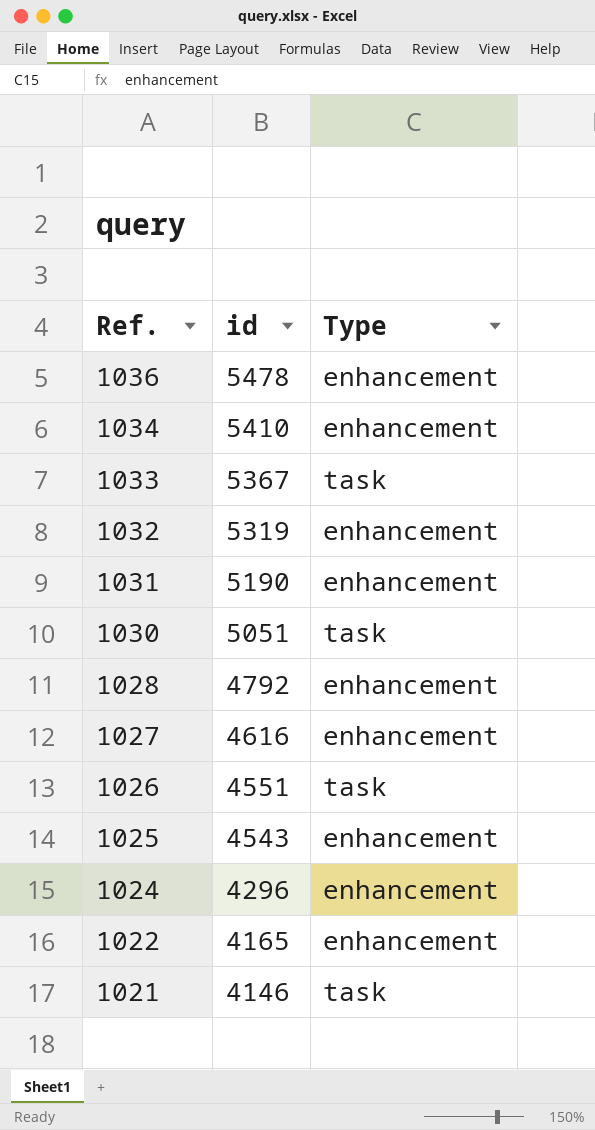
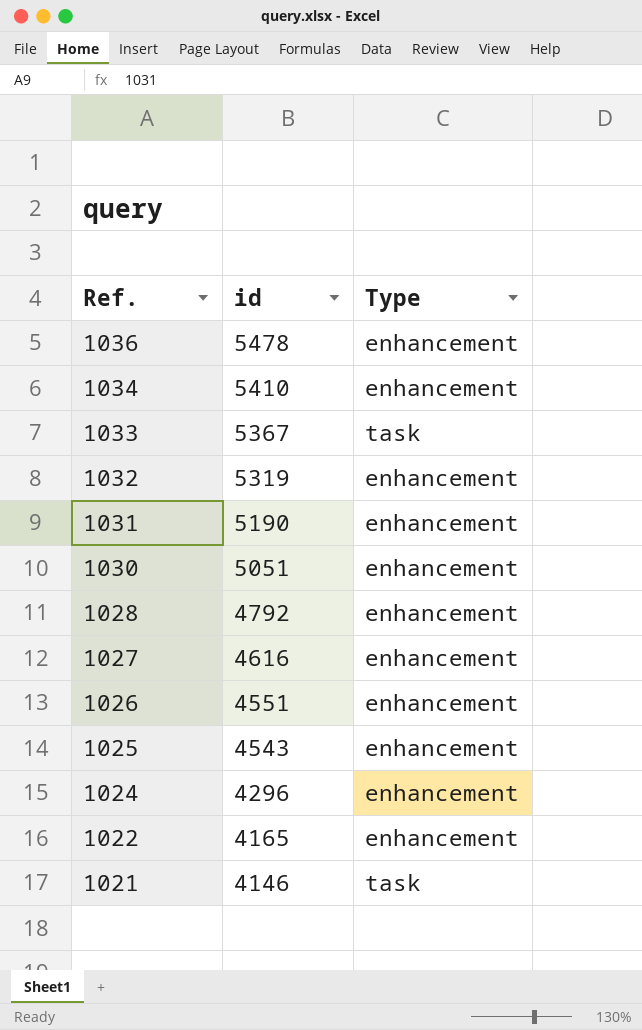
1030 | Type: task -> enhancement
1026 | Type: task -> enhancement

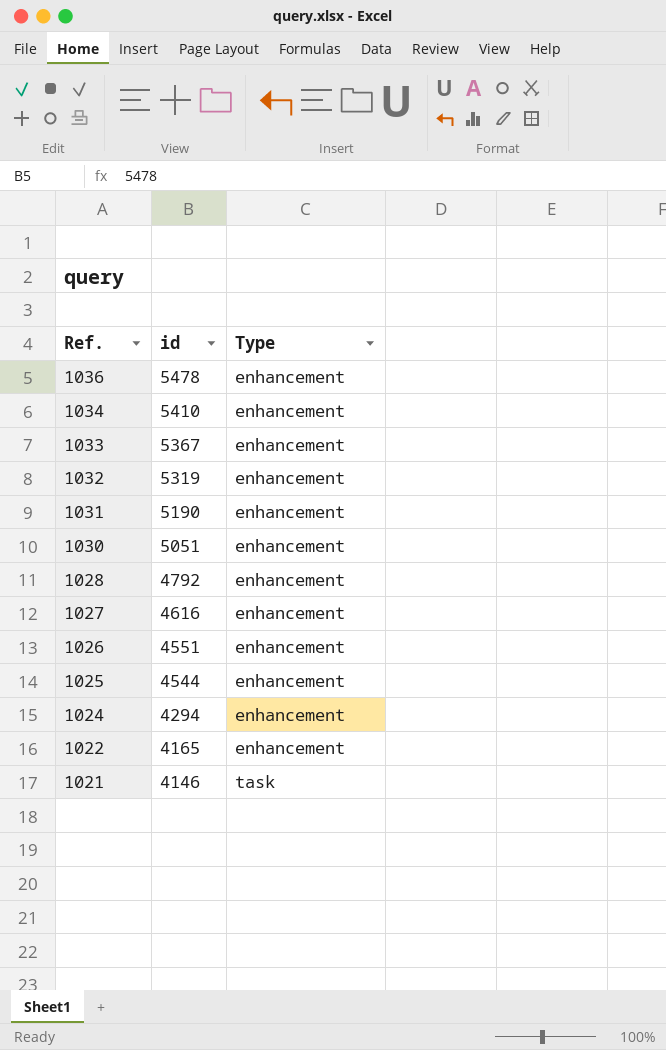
1033 | Type: task -> enhancement
1025 | id: 4543 -> 4544
1024 | id: 4296 -> 4294

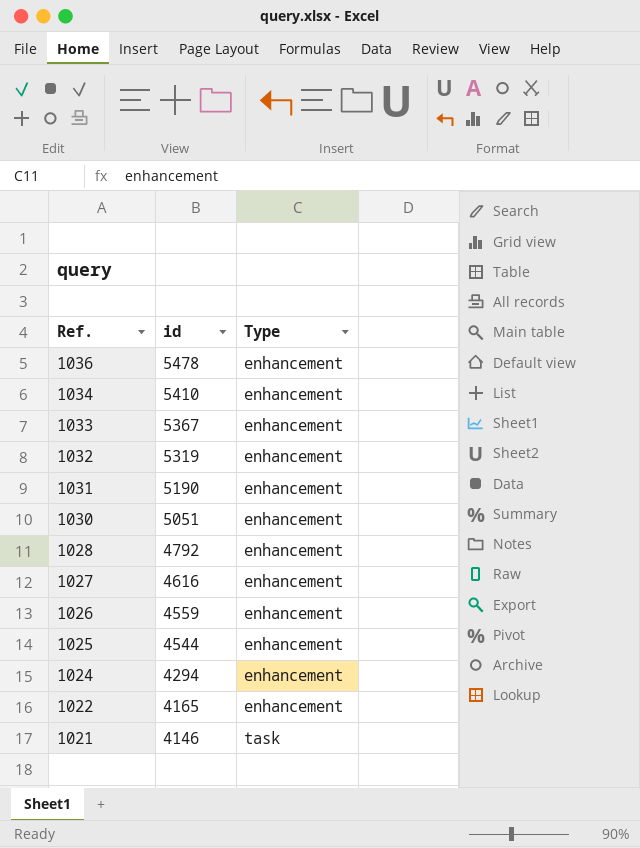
1026 | id: 4551 -> 4559

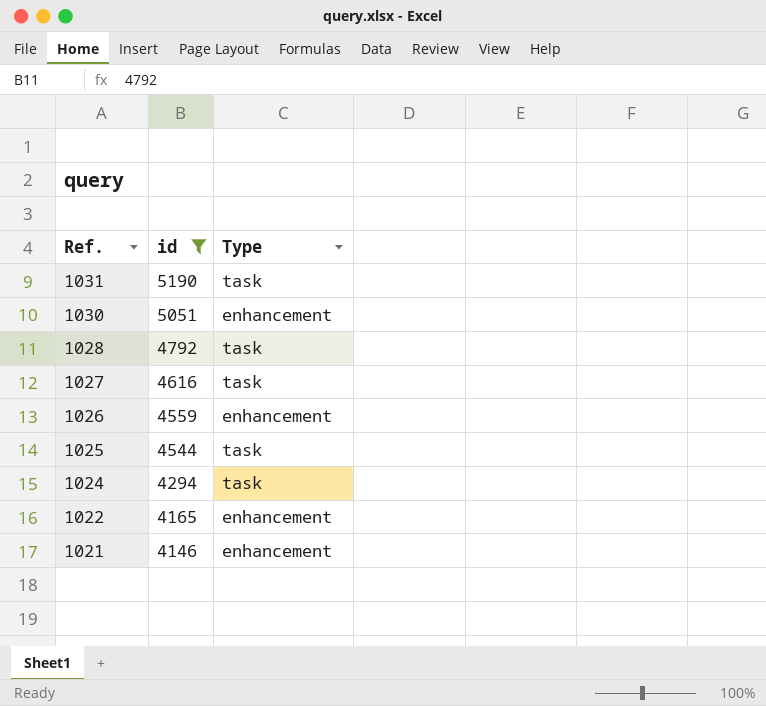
filter: none -> id <= 5190
1031 | Type: enhancement -> task
1028 | Type: enhancement -> task
1027 | Type: enhancement -> task
1025 | Type: enhancement -> task
1024 | Type: enhancement -> task
1021 | Type: task -> enhancement

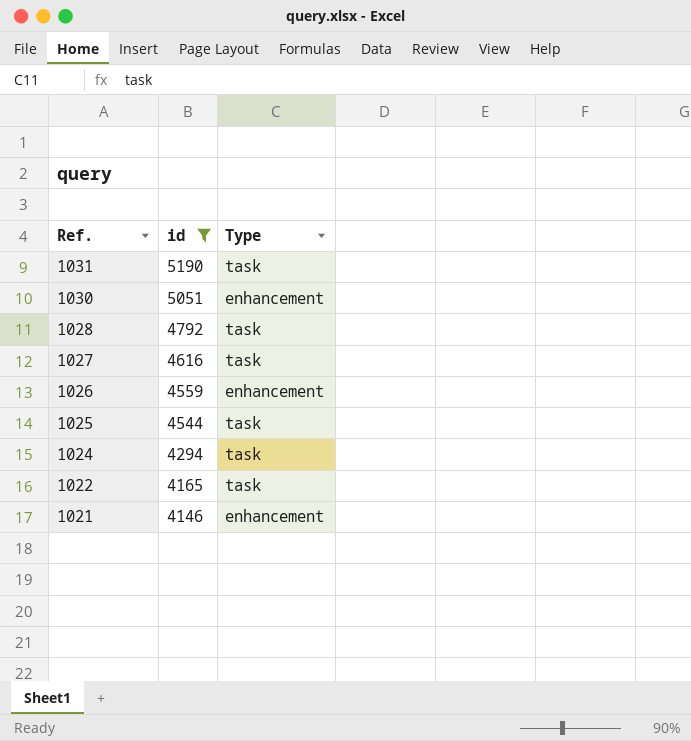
1022 | Type: enhancement -> task

